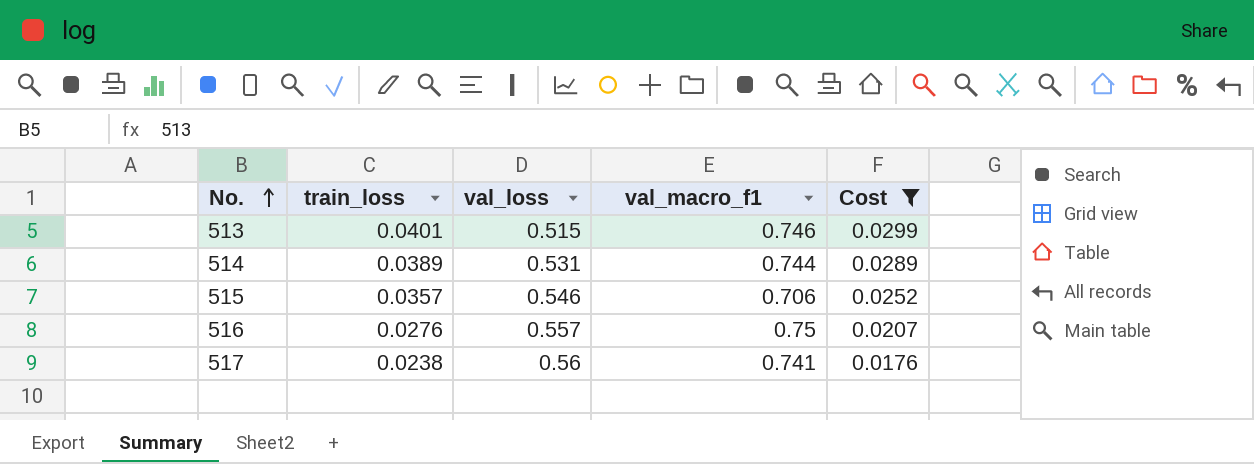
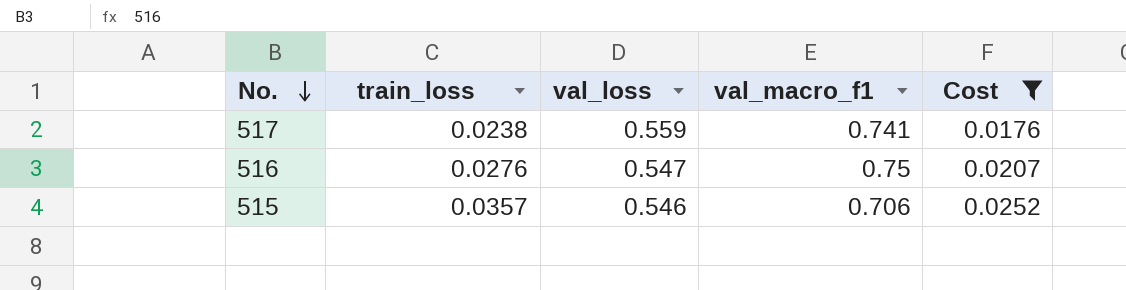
row order: No. ascending -> No. descending
row 513: 0.0401 | 0.515 | 0.746 | 0.0299 -> none
row 514: 0.0389 | 0.531 | 0.744 | 0.0289 -> none
517 | val_loss: 0.56 -> 0.559
516 | val_loss: 0.557 -> 0.547

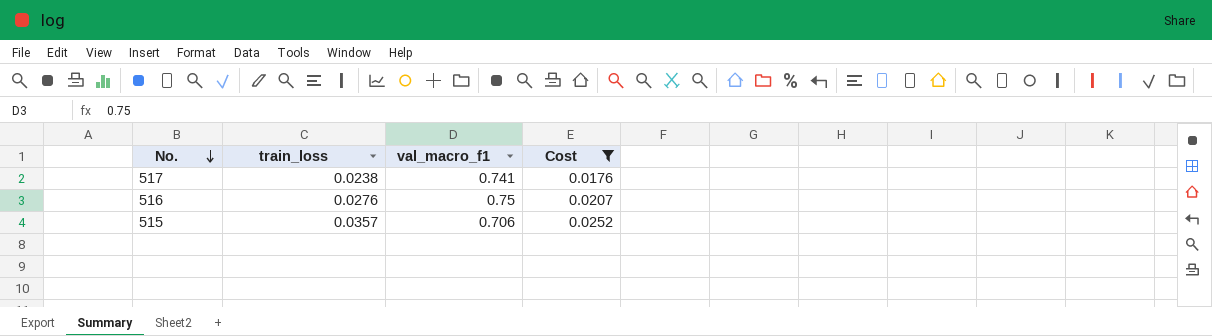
column val_loss | position: 3 -> none

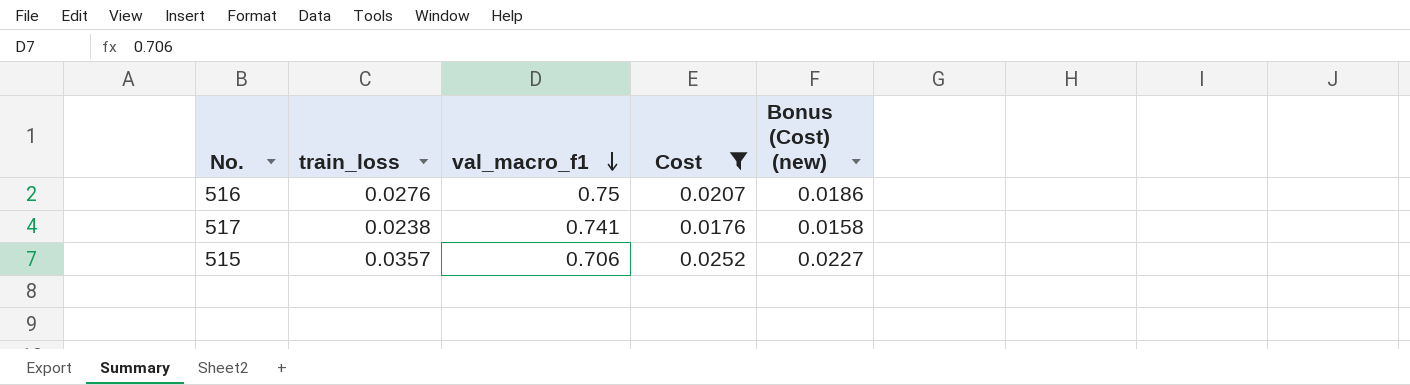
row order: No. descending -> val_macro_f1 descending
column Bonus (Cost) (new) | formula: none -> [Cost] * 0.9

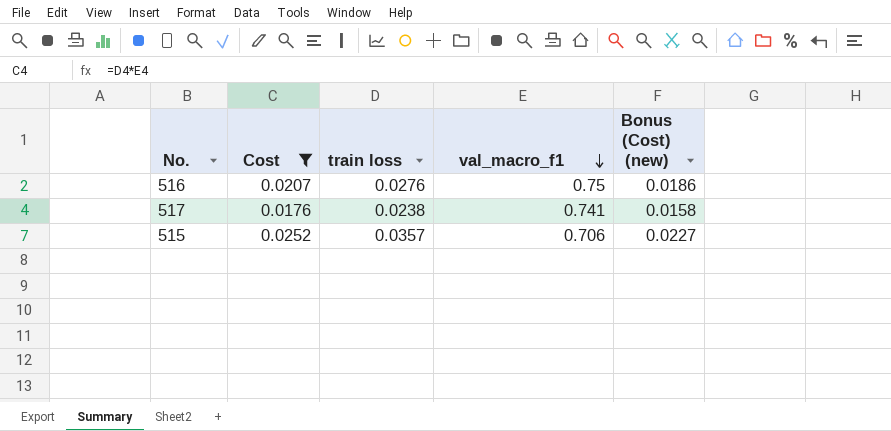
column Cost | position: 4 -> 2
column name: train_loss -> train loss

